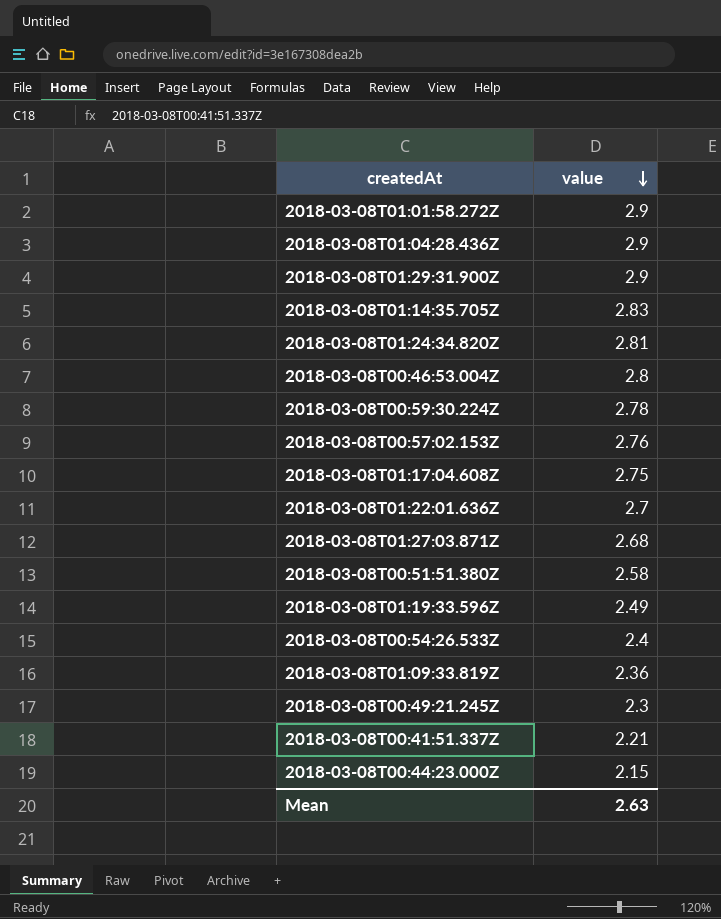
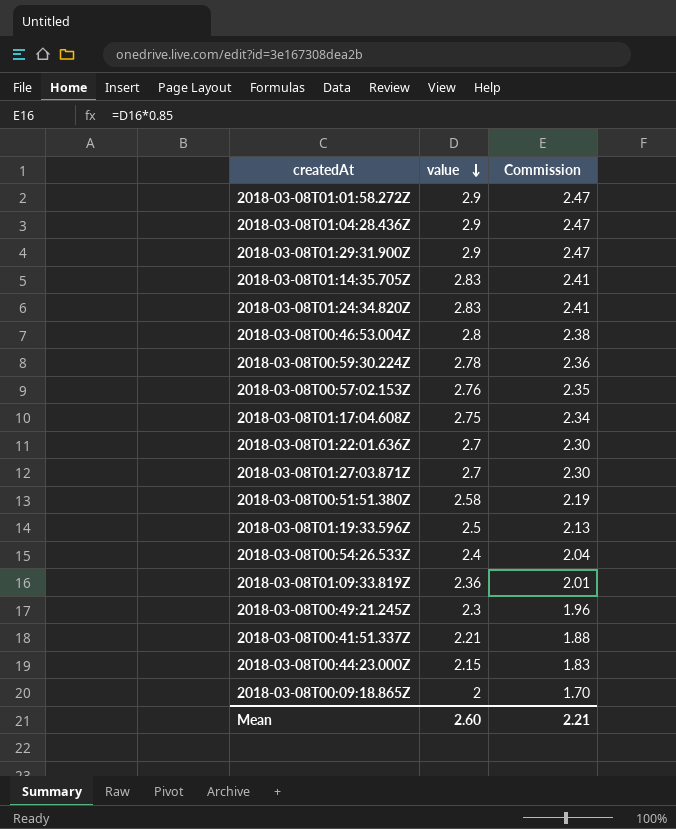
column Commission | formula: none -> [value] * 0.85
2018-03-08T01:24:34.820Z | value: 2.81 -> 2.83
2018-03-08T01:27:03.871Z | value: 2.68 -> 2.7
2018-03-08T01:19:33.596Z | value: 2.49 -> 2.5
row 2018-03-08T00:09:18.865Z: none -> 2 | 1.70
Mean | value: 2.63 -> 2.60

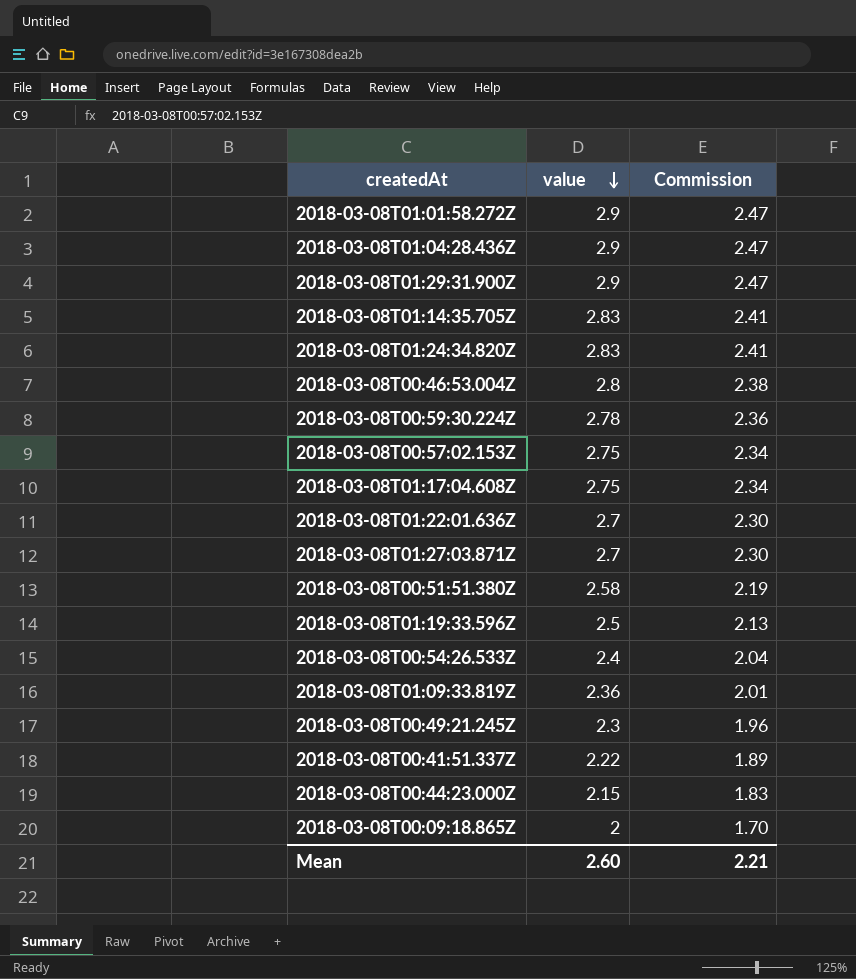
2018-03-08T00:57:02.153Z | value: 2.76 -> 2.75
2018-03-08T00:57:02.153Z | Commission: 2.35 -> 2.34
2018-03-08T00:41:51.337Z | value: 2.21 -> 2.22
2018-03-08T00:41:51.337Z | Commission: 1.88 -> 1.89

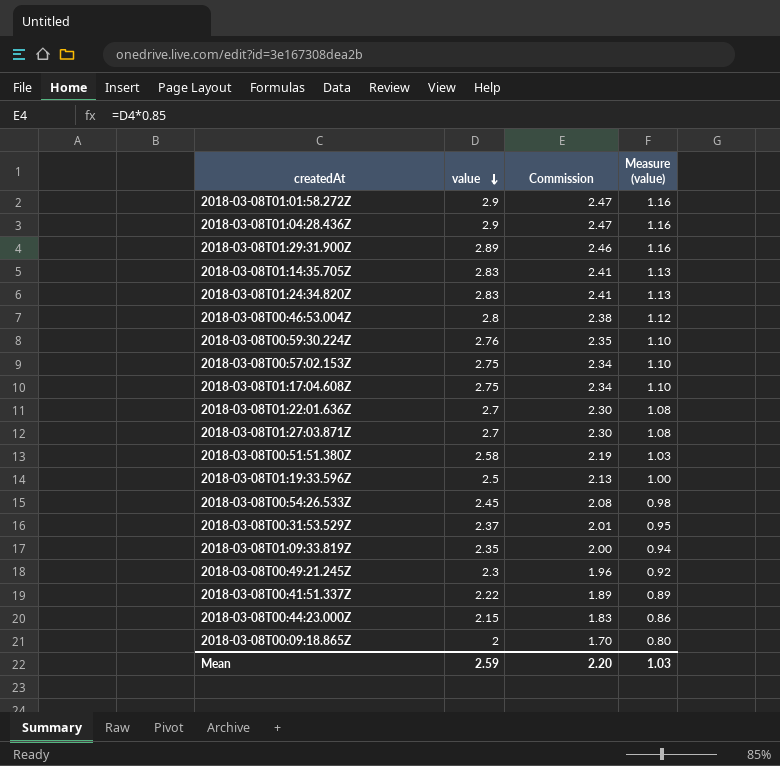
column Measure (value) | formula: none -> [value] * 0.4
2018-03-08T01:29:31.900Z | value: 2.9 -> 2.89
2018-03-08T01:29:31.900Z | Commission: 2.47 -> 2.46
2018-03-08T00:59:30.224Z | value: 2.78 -> 2.76
2018-03-08T00:59:30.224Z | Commission: 2.36 -> 2.35
2018-03-08T00:54:26.533Z | value: 2.4 -> 2.45
2018-03-08T00:54:26.533Z | Commission: 2.04 -> 2.08
row 2018-03-08T00:31:53.529Z: none -> 2.37 | 2.01 | 0.95
2018-03-08T01:09:33.819Z | value: 2.36 -> 2.35
2018-03-08T01:09:33.819Z | Commission: 2.01 -> 2.00
Mean | value: 2.60 -> 2.59
Mean | Commission: 2.21 -> 2.20

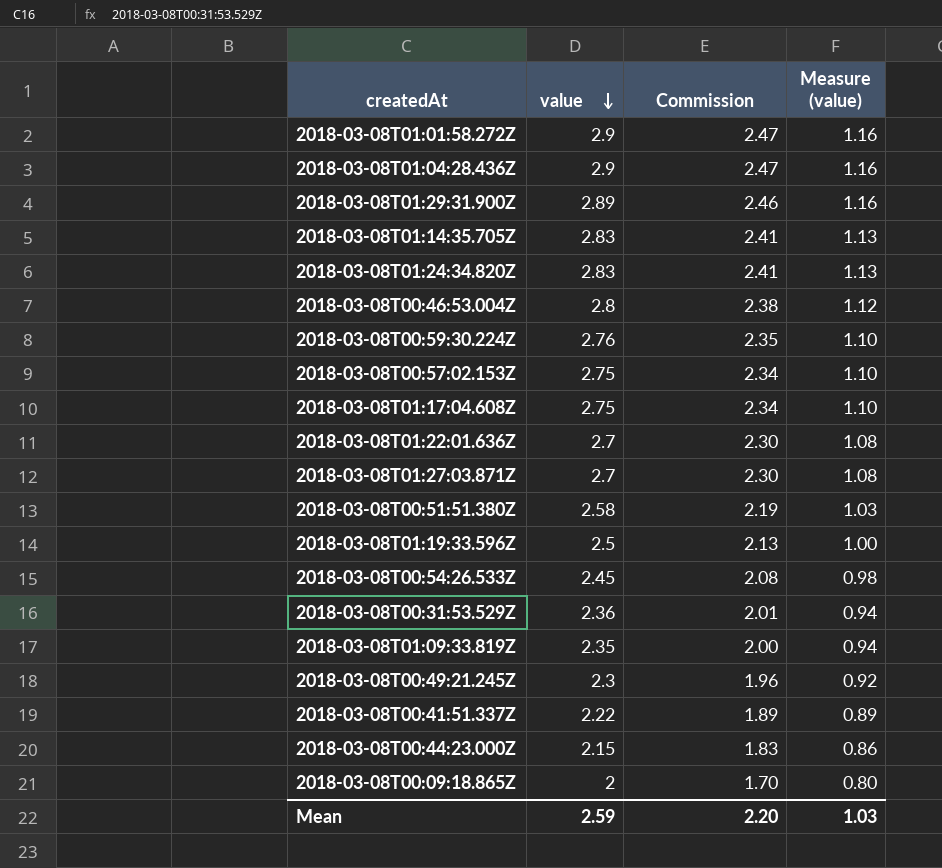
2018-03-08T00:31:53.529Z | value: 2.37 -> 2.36
2018-03-08T00:31:53.529Z | Measure (value): 0.95 -> 0.94

